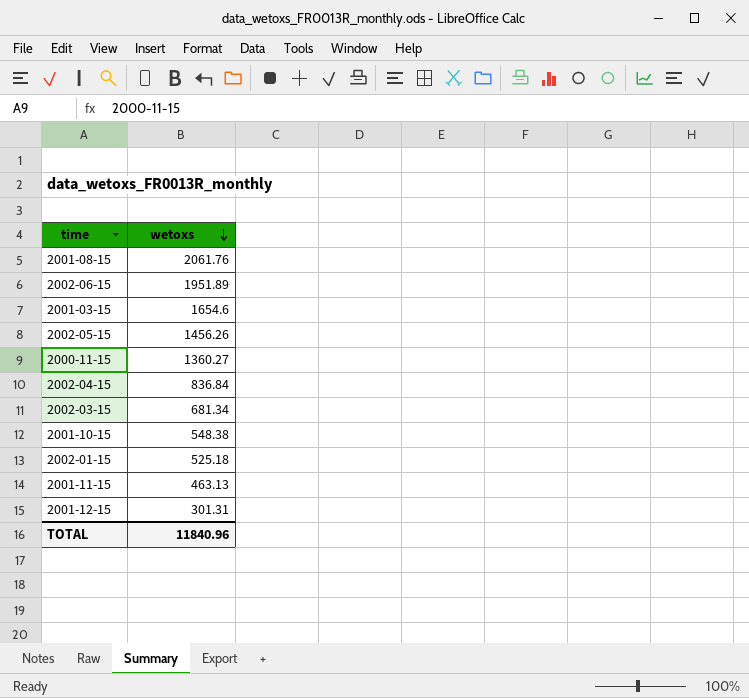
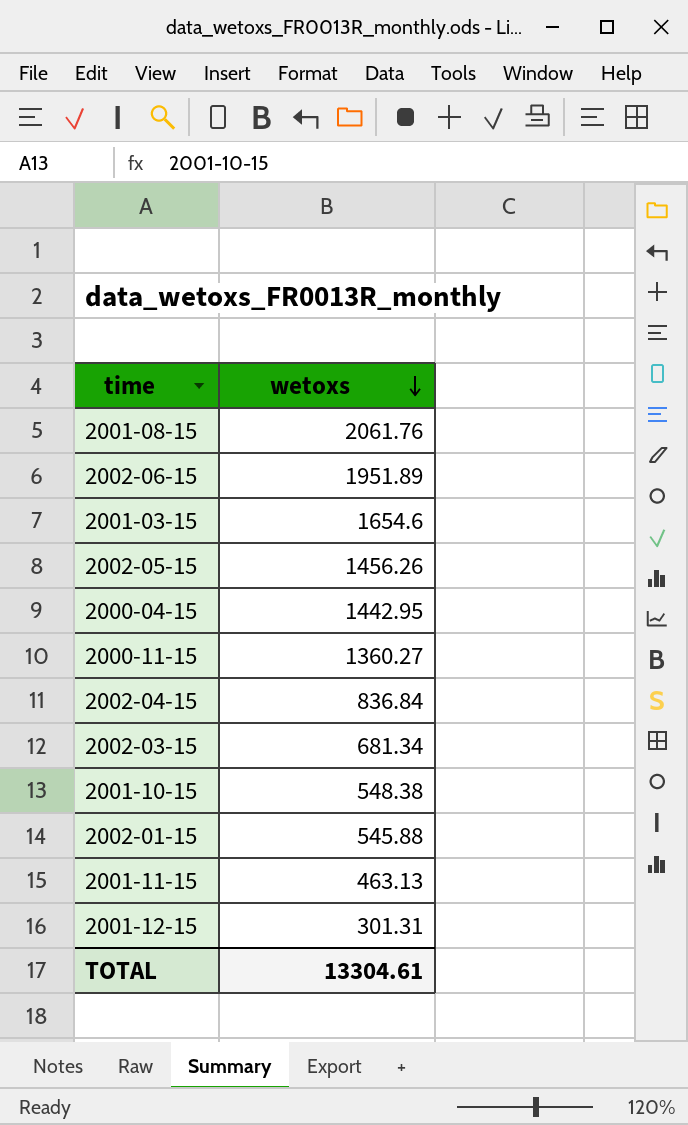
row 2000-04-15: none -> 1442.95
2002-01-15 | wetoxs: 525.18 -> 545.88
TOTAL | wetoxs: 11840.96 -> 13304.61

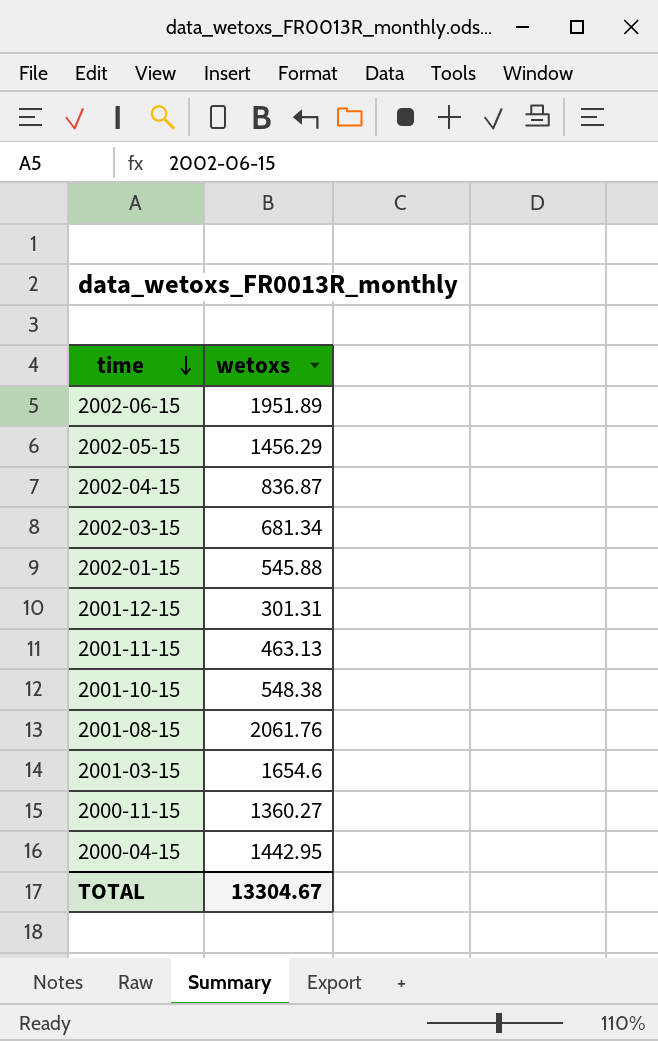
row order: wetoxs descending -> time descending
2002-05-15 | wetoxs: 1456.26 -> 1456.29
2002-04-15 | wetoxs: 836.84 -> 836.87
TOTAL | wetoxs: 13304.61 -> 13304.67

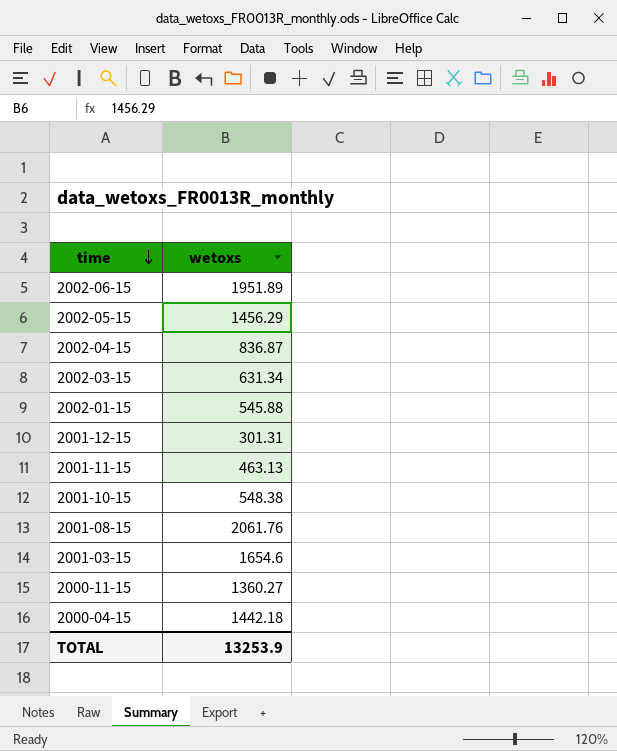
2002-03-15 | wetoxs: 681.34 -> 631.34
2000-04-15 | wetoxs: 1442.95 -> 1442.18
TOTAL | wetoxs: 13304.67 -> 13253.9

